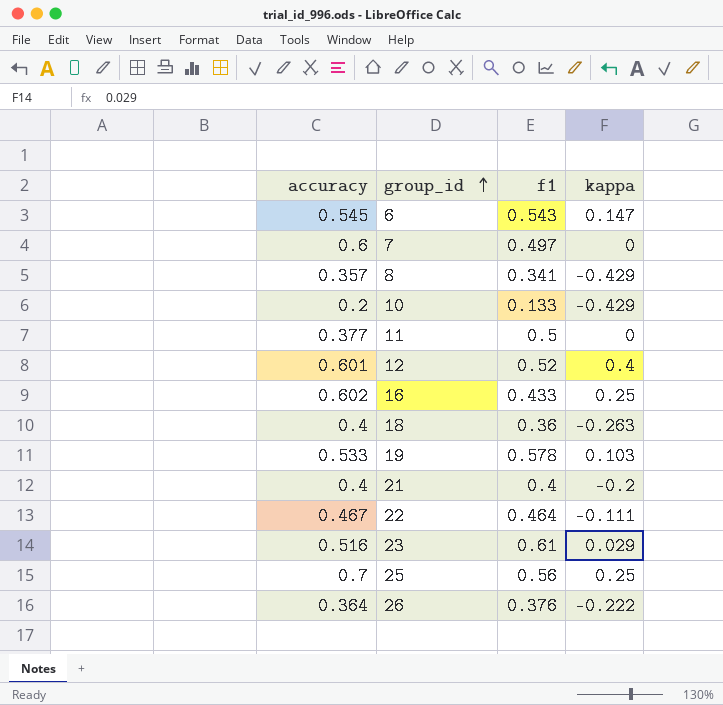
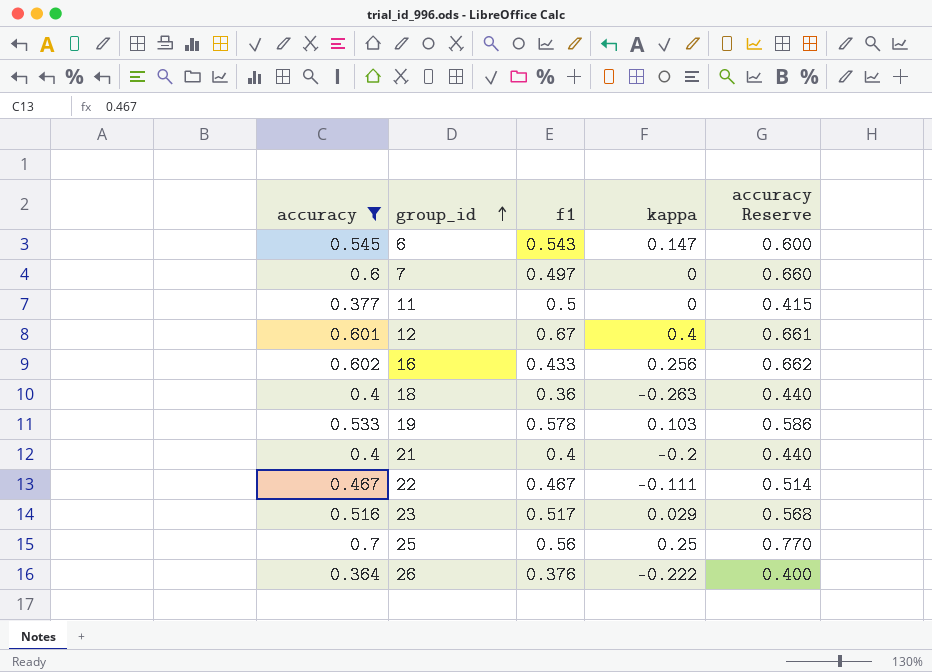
filter: none -> accuracy >= 0.364
column accuracy Reserve | formula: none -> [accuracy] * 1.1
12 | f1: 0.52 -> 0.67
16 | kappa: 0.25 -> 0.256
22 | f1: 0.464 -> 0.467
23 | f1: 0.61 -> 0.517

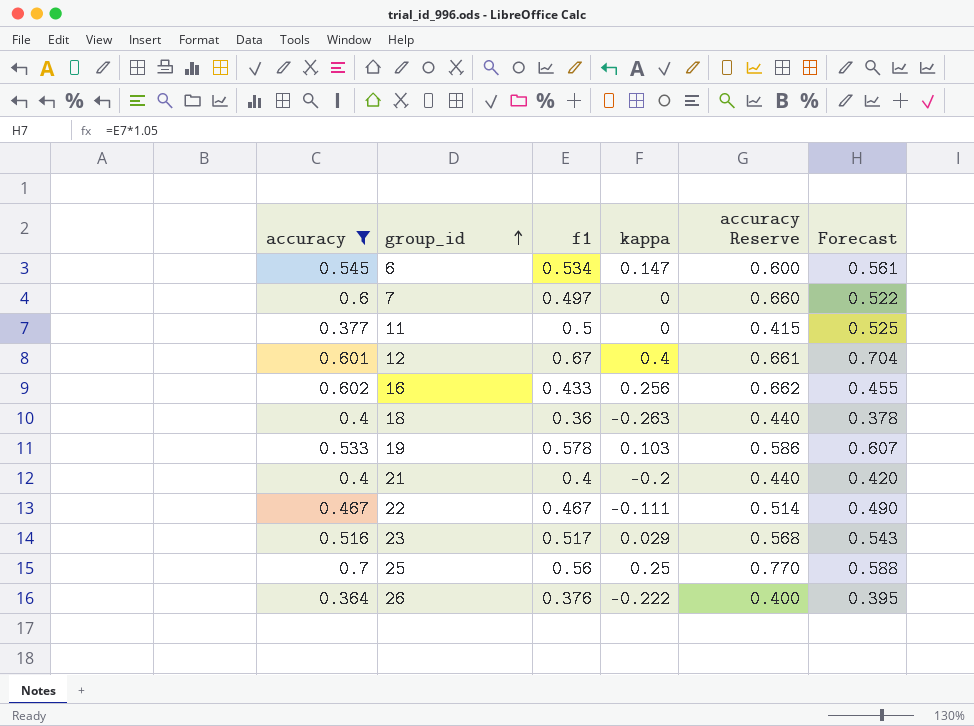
column Forecast | formula: none -> [f1] * 1.05
6 | f1: 0.543 -> 0.534

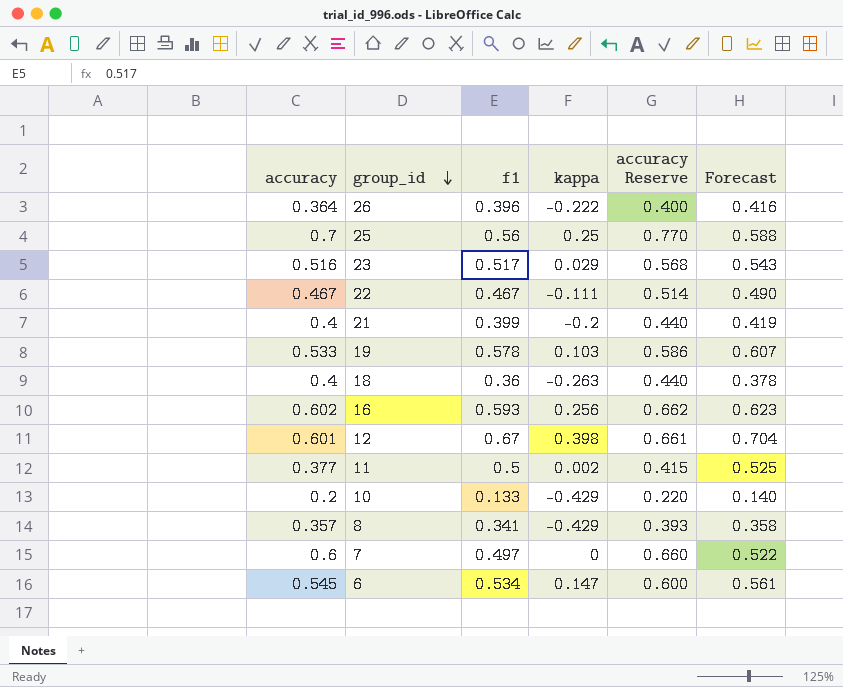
filter: accuracy >= 0.364 -> none
row order: group_id ascending -> group_id descending
26 | f1: 0.376 -> 0.396
26 | Forecast: 0.395 -> 0.416
21 | f1: 0.4 -> 0.399
21 | Forecast: 0.420 -> 0.419
16 | f1: 0.433 -> 0.593
16 | Forecast: 0.455 -> 0.623
12 | kappa: 0.4 -> 0.398
11 | kappa: 0 -> 0.002

